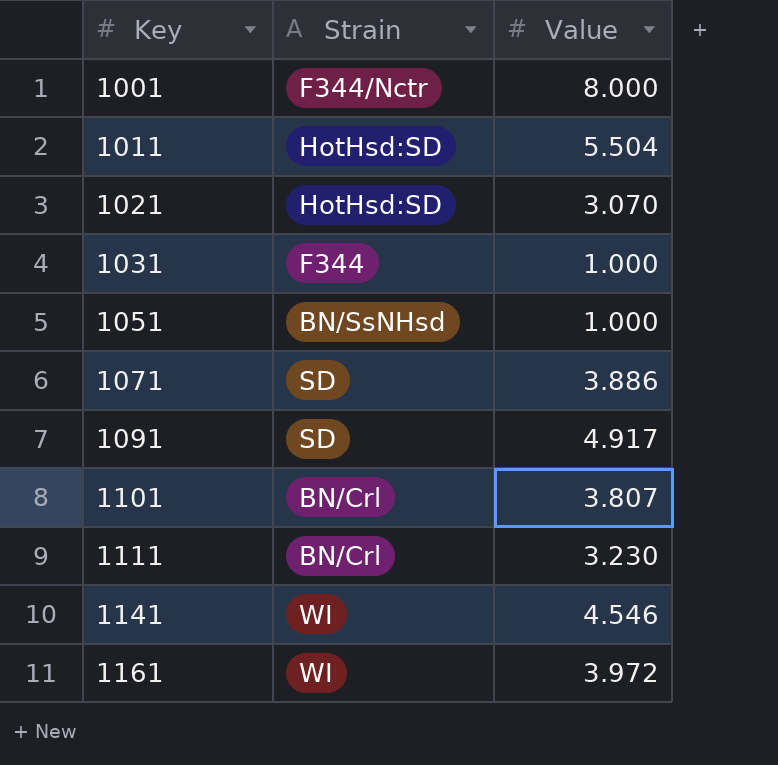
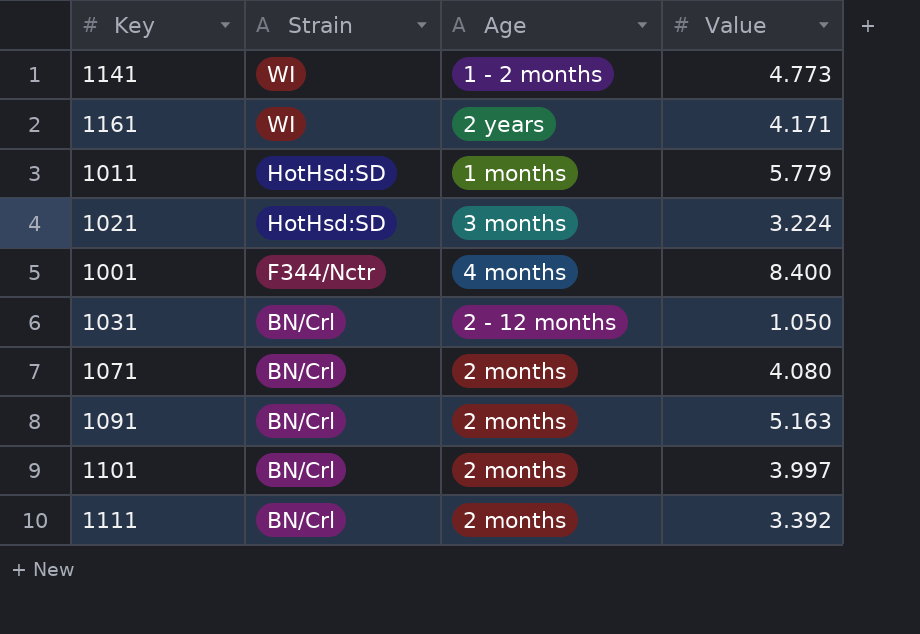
row order: Key ascending -> Strain descending
column Age | position: none -> 3
row 1051: BN/SsNHsd | 1.000 -> none
1141 | Value: 4.546 -> 4.773
1161 | Value: 3.972 -> 4.171
1011 | Value: 5.504 -> 5.779
1021 | Value: 3.070 -> 3.224
1001 | Value: 8.000 -> 8.400
1031 | Strain: F344 -> BN/Crl
1031 | Value: 1.000 -> 1.050
1071 | Strain: SD -> BN/Crl
1071 | Value: 3.886 -> 4.080
1091 | Strain: SD -> BN/Crl
1091 | Value: 4.917 -> 5.163
1101 | Value: 3.807 -> 3.997
1111 | Value: 3.230 -> 3.392

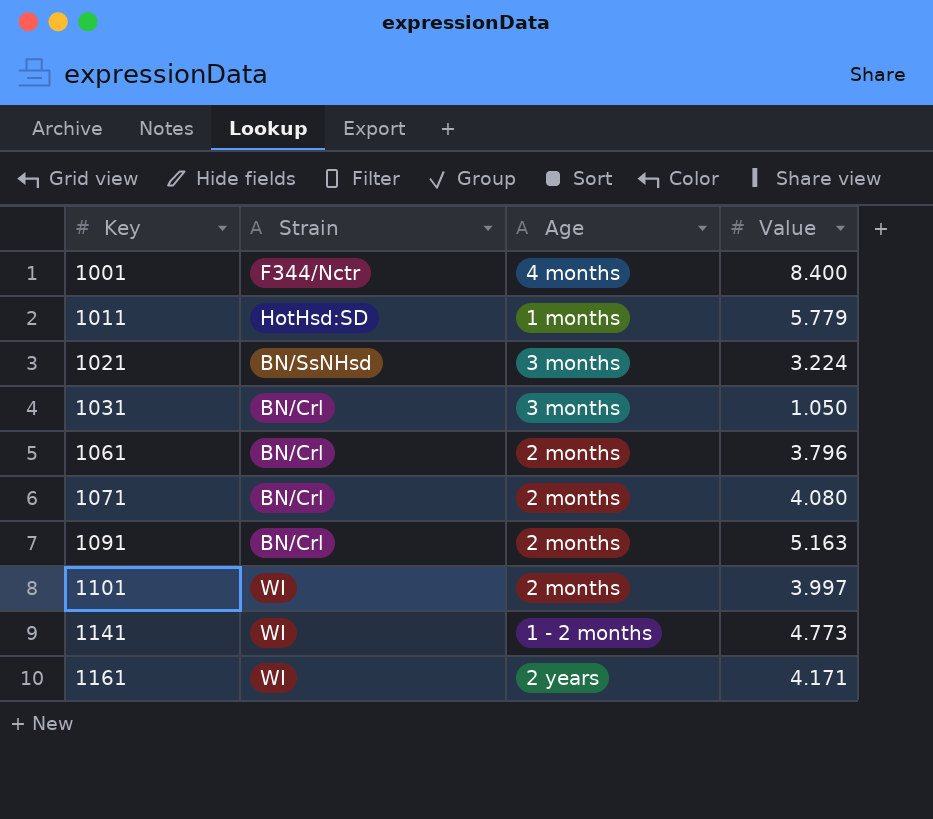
row order: Strain descending -> Key ascending
row 1111: BN/Crl | 2 months | 3.392 -> none
1021 | Strain: HotHsd:SD -> BN/SsNHsd
1031 | Age: 2 - 12 months -> 3 months
row 1061: none -> BN/Crl | 2 months | 3.796
1101 | Strain: BN/Crl -> WI

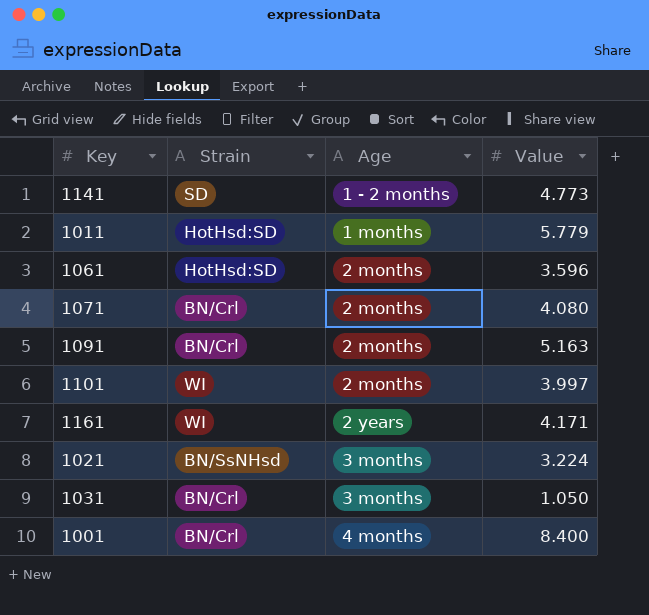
row order: Key ascending -> Age ascending
1141 | Strain: WI -> SD
1061 | Strain: BN/Crl -> HotHsd:SD
1061 | Value: 3.796 -> 3.596
1001 | Strain: F344/Nctr -> BN/Crl

